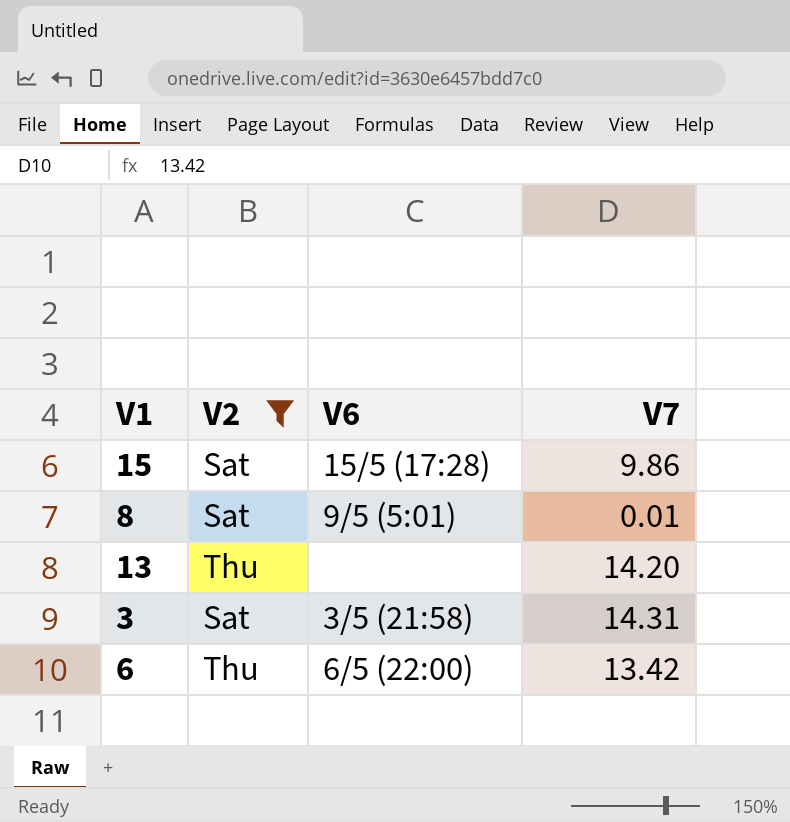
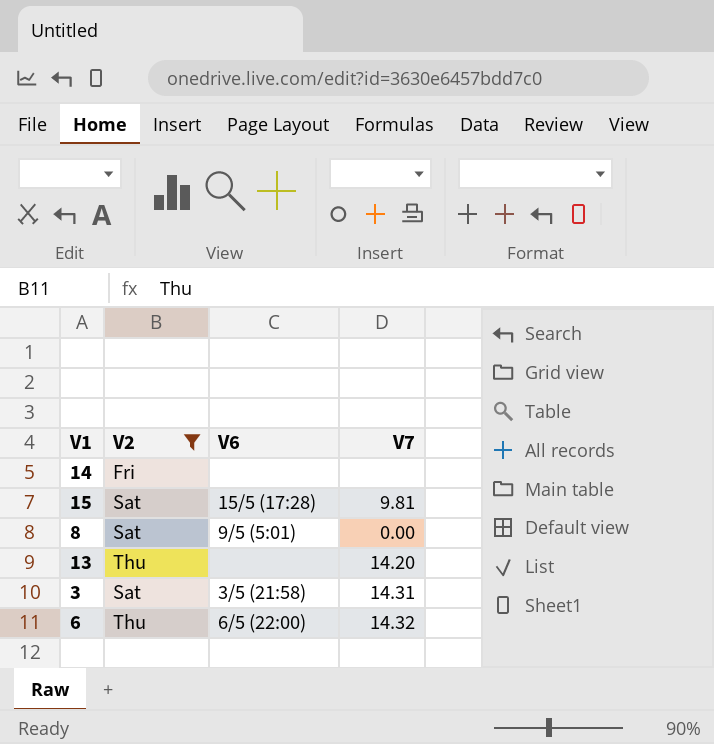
row 14: none -> Fri | none | none
15 | V7: 9.86 -> 9.81
8 | V7: 0.01 -> 0.00
6 | V7: 13.42 -> 14.32

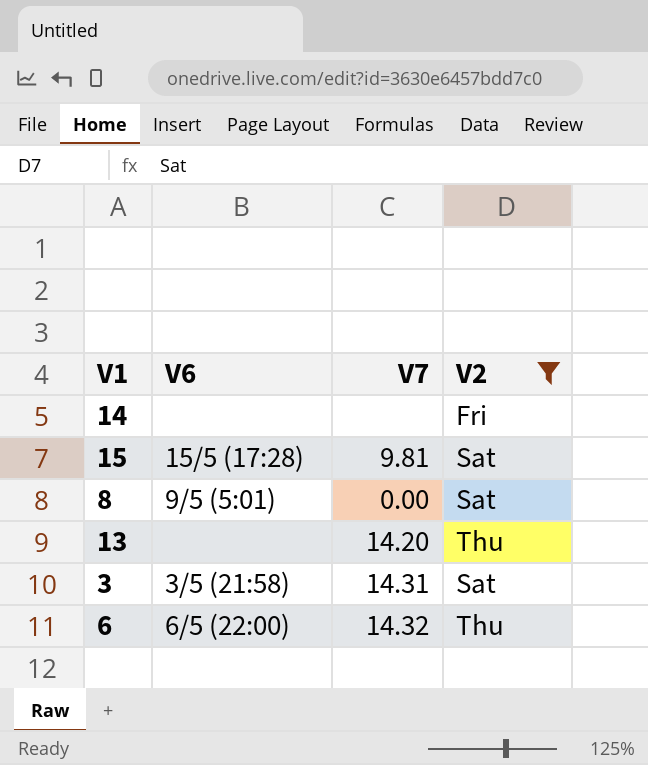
column V2 | position: 2 -> 4

